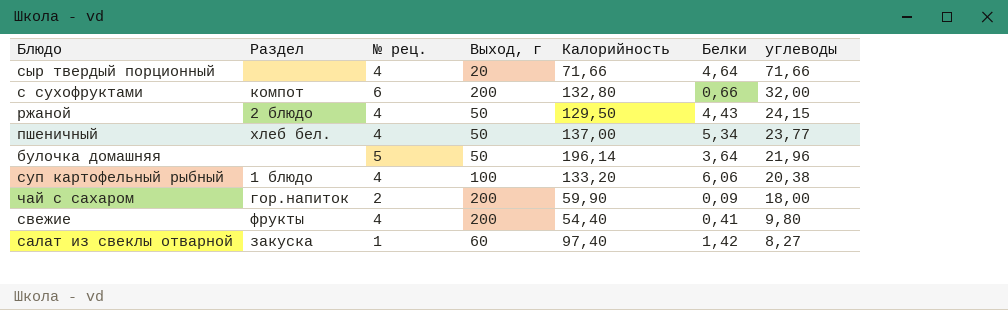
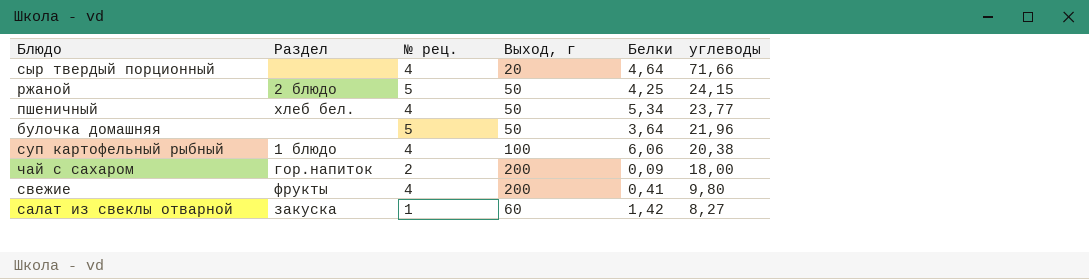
column Калорийность | position: 5 -> none
row с сухофруктами: компот | 6 | 200 | 132,80 | 0,66 | 32,00 -> none
ржаной | № рец.: 4 -> 5
ржаной | Белки: 4,43 -> 4,25

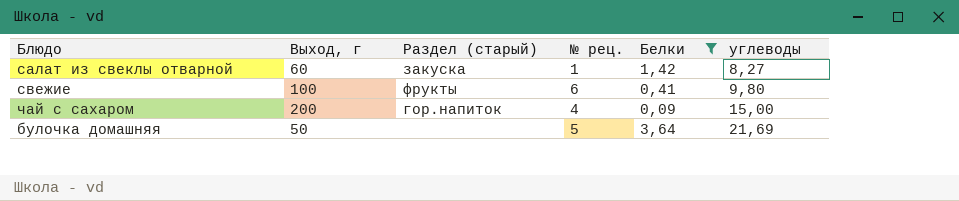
filter: none -> Белки <= 3,64
row order: углеводы descending -> углеводы ascending
column Выход, г | position: 4 -> 2
column name: Раздел -> Раздел (старый)
свежие | Выход, г: 200 -> 100
свежие | № рец.: 4 -> 6
чай с сахаром | № рец.: 2 -> 4
чай с сахаром | углеводы: 18,00 -> 15,00
булочка домашняя | углеводы: 21,96 -> 21,69

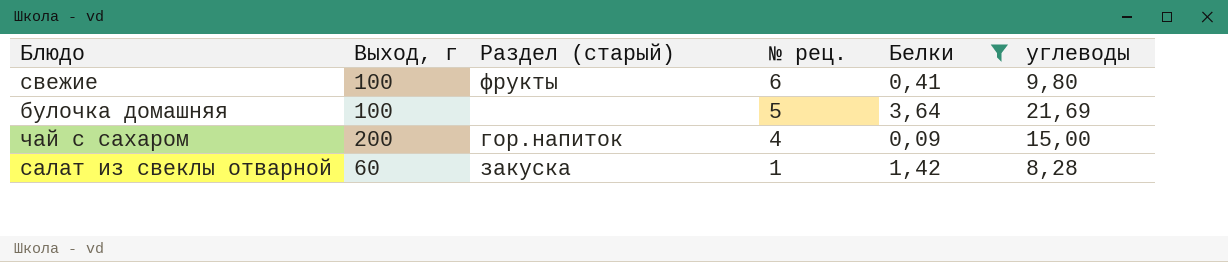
row order: углеводы ascending -> № рец. descending
булочка домашняя | Выход, г: 50 -> 100
салат из свеклы отварной | углеводы: 8,27 -> 8,28

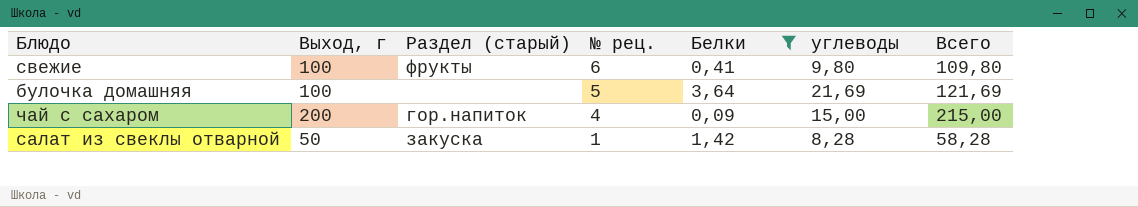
column Всего | formula: none -> [Выход, г] + [углеводы]
салат из свеклы отварной | Выход, г: 60 -> 50

